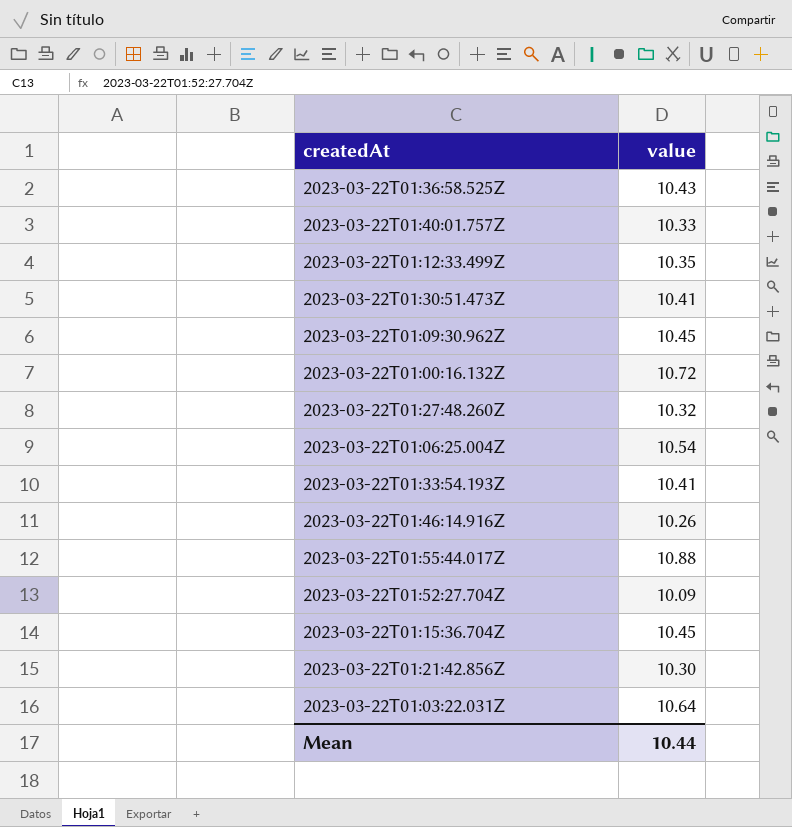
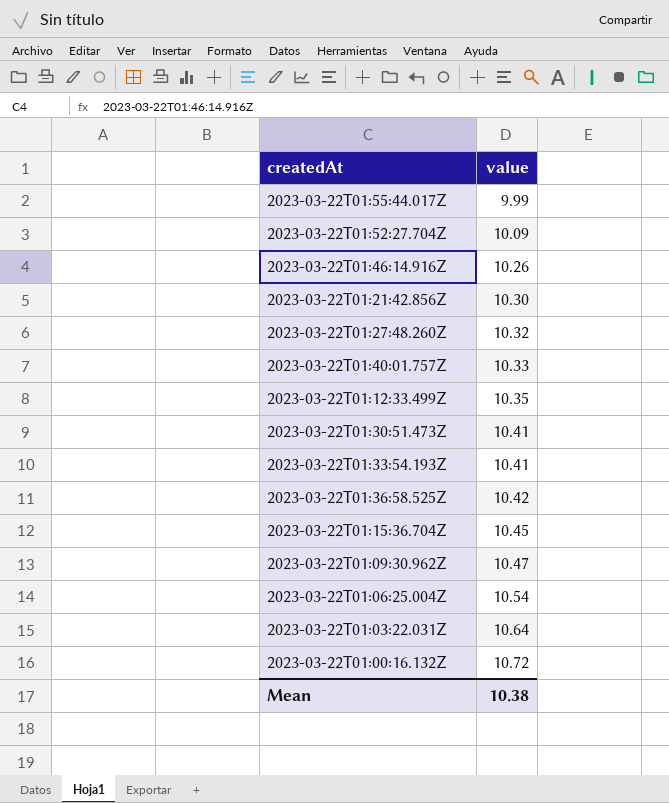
row order: none -> value ascending
2023-03-22T01:55:44.017Z | value: 10.88 -> 9.99
2023-03-22T01:36:58.525Z | value: 10.43 -> 10.42
2023-03-22T01:09:30.962Z | value: 10.45 -> 10.47
Mean | value: 10.44 -> 10.38

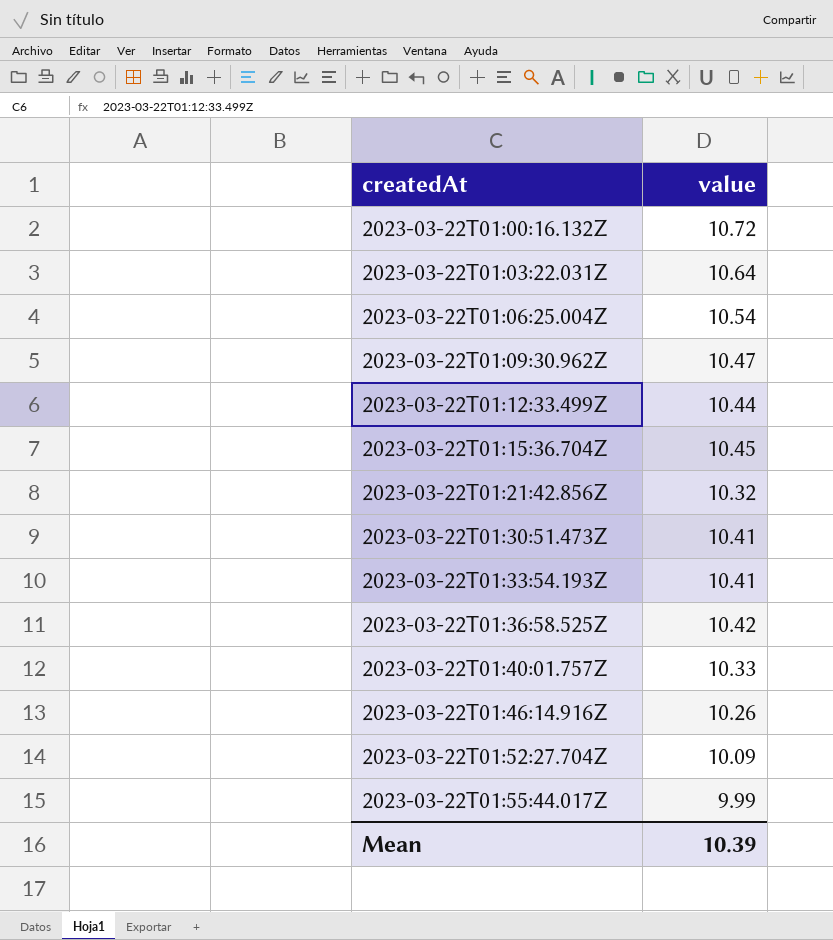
row order: value ascending -> createdAt ascending
row 2023-03-22T01:27:48.260Z: 10.32 -> none
2023-03-22T01:12:33.499Z | value: 10.35 -> 10.44
2023-03-22T01:21:42.856Z | value: 10.30 -> 10.32
Mean | value: 10.38 -> 10.39

